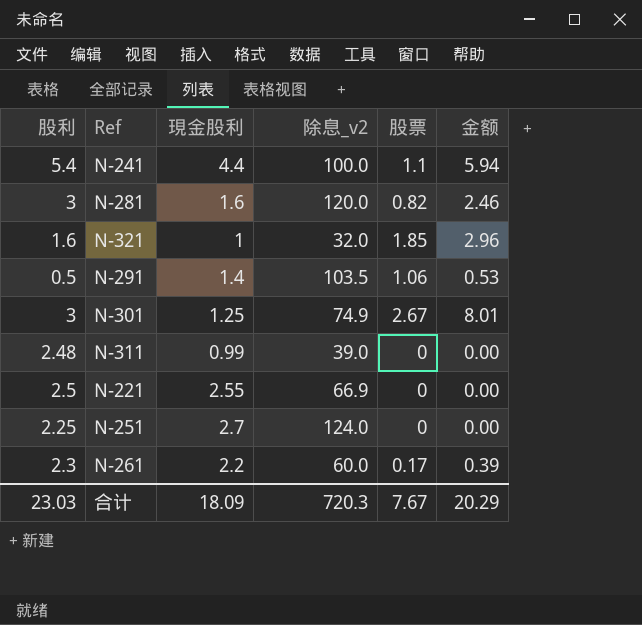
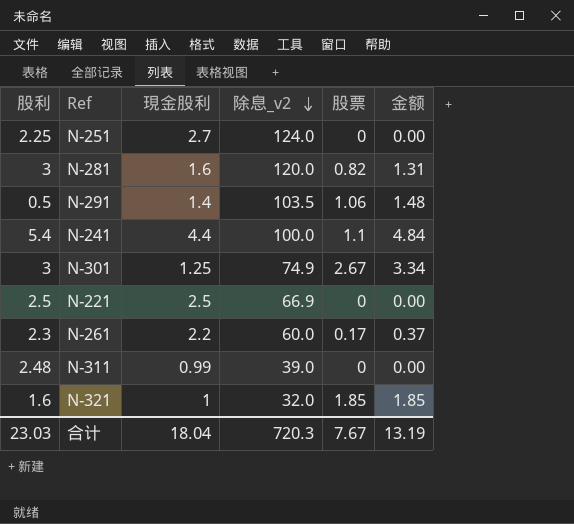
row order: none -> 除息_v2 descending
column 金额 | formula: [股利] * [股票] -> [現金股利] * [股票]
N-221 | 現金股利: 2.55 -> 2.5
合计 | 現金股利: 18.09 -> 18.04
合计 | 金额: 20.29 -> 13.19

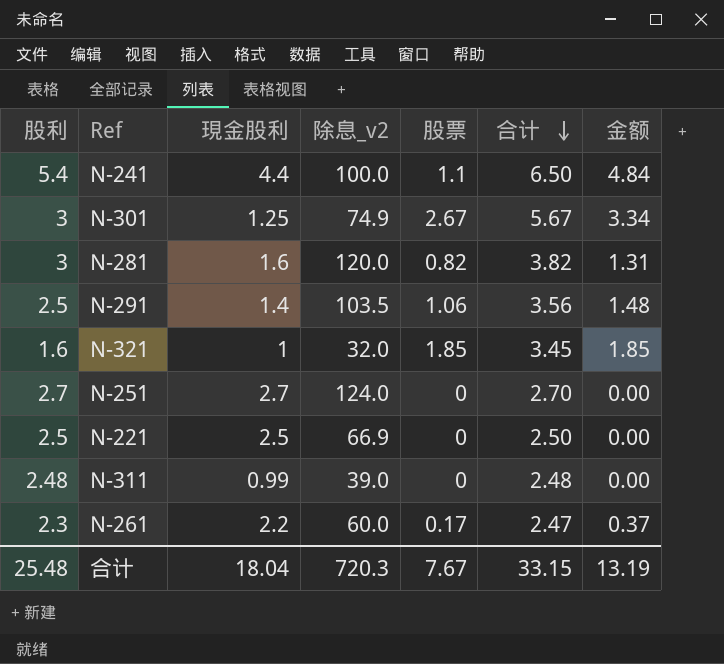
row order: 除息_v2 descending -> 合计 descending
column 合计 | formula: none -> [股利] + [股票]
N-291 | 股利: 0.5 -> 2.5
N-251 | 股利: 2.25 -> 2.7
合计 | 股利: 23.03 -> 25.48

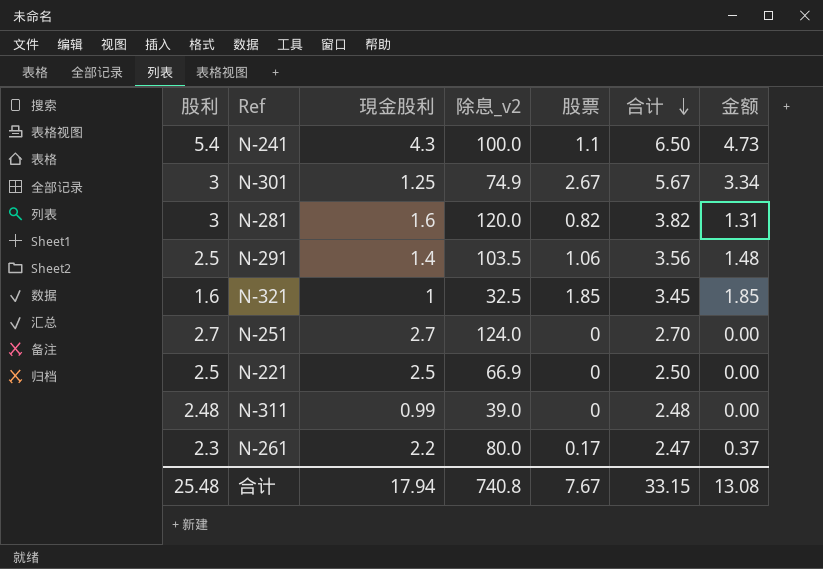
N-241 | 現金股利: 4.4 -> 4.3
N-241 | 金额: 4.84 -> 4.73
N-321 | 除息_v2: 32.0 -> 32.5
N-261 | 除息_v2: 60.0 -> 80.0
合计 | 現金股利: 18.04 -> 17.94
合计 | 除息_v2: 720.3 -> 740.8
合计 | 金额: 13.19 -> 13.08

